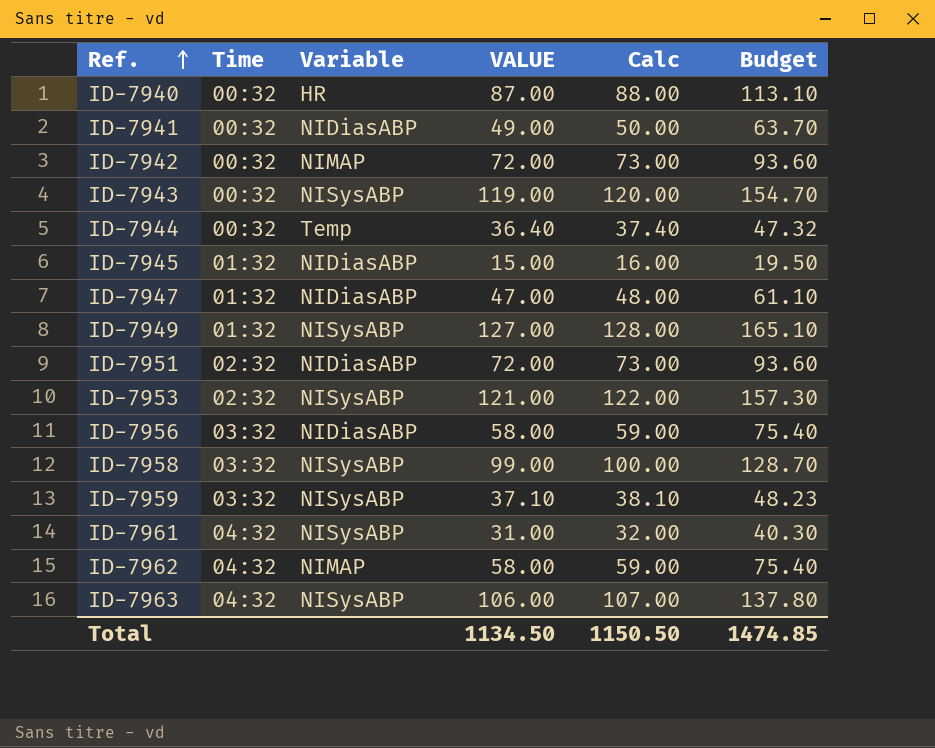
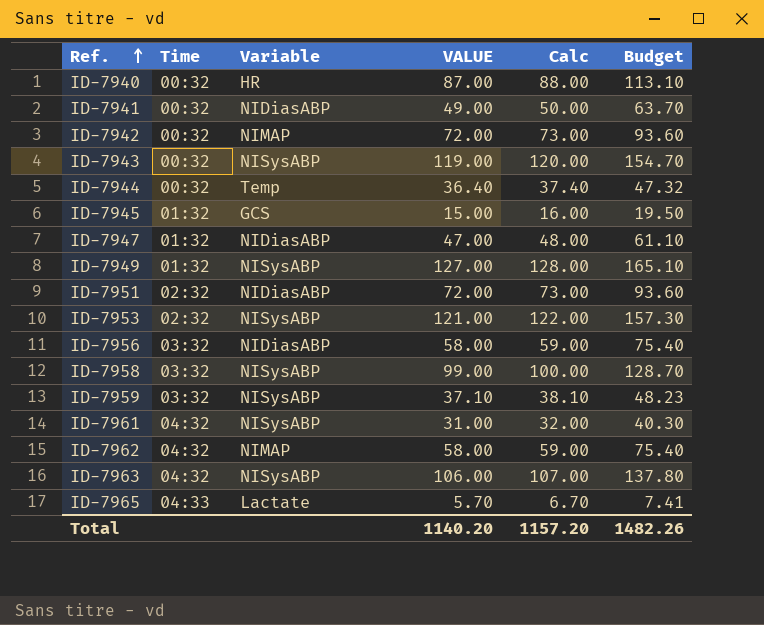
ID-7945 | Variable: NIDiasABP -> GCS
row ID-7965: none -> 04:33 | Lactate | 5.70 | 6.70 | 7.41
Total | VALUE: 1134.50 -> 1140.20
Total | Calc: 1150.50 -> 1157.20
Total | Budget: 1474.85 -> 1482.26

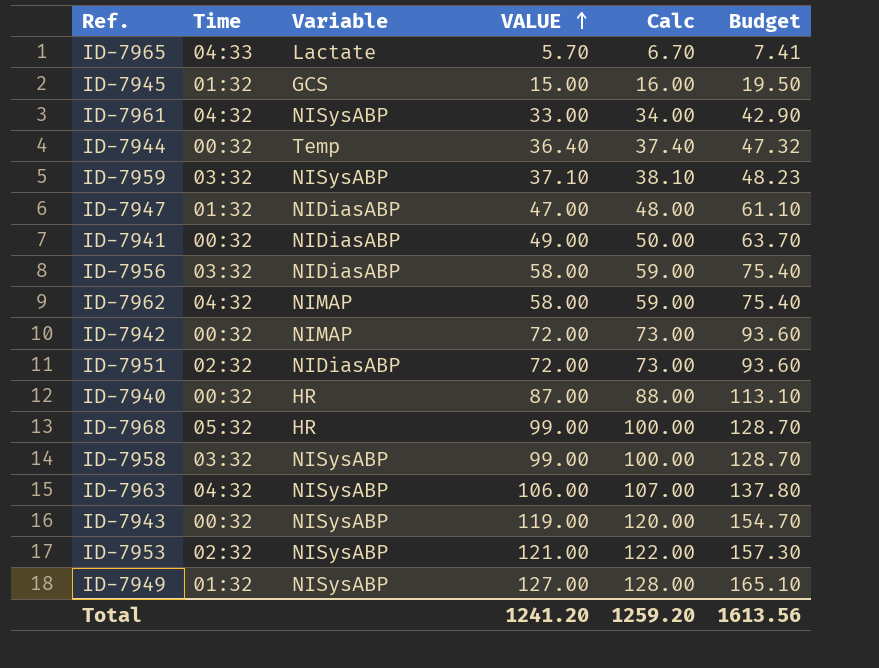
row order: Ref. ascending -> VALUE ascending
ID-7961 | VALUE: 31.00 -> 33.00
ID-7961 | Calc: 32.00 -> 34.00
ID-7961 | Budget: 40.30 -> 42.90
row ID-7968: none -> 05:32 | HR | 99.00 | 100.00 | 128.70
Total | VALUE: 1140.20 -> 1241.20
Total | Calc: 1157.20 -> 1259.20
Total | Budget: 1482.26 -> 1613.56

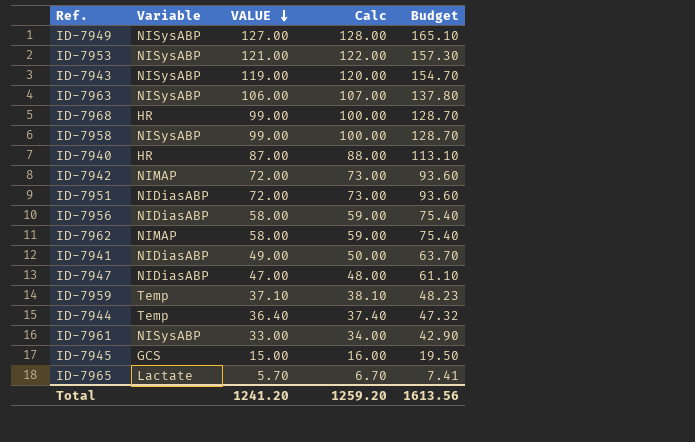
row order: VALUE ascending -> VALUE descending
column Time | position: 2 -> none
ID-7959 | Variable: NISysABP -> Temp

